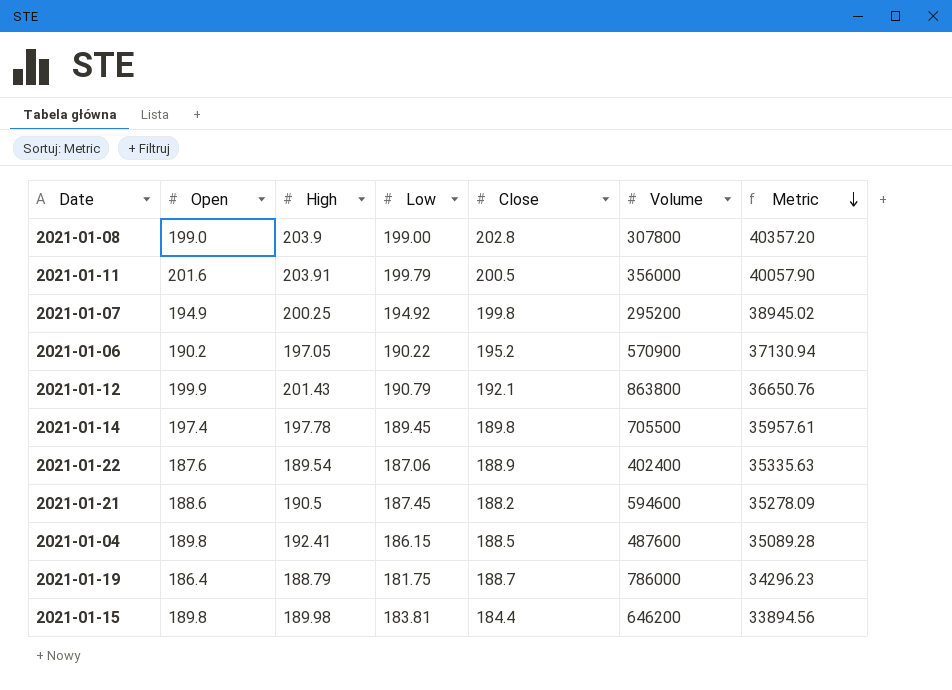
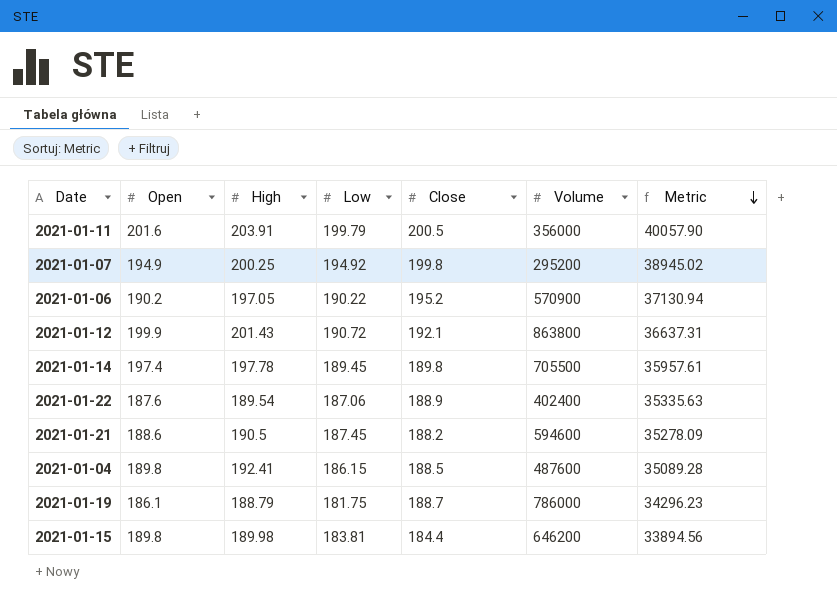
row 2021-01-08: 199.0 | 203.9 | 199.00 | 202.8 | 307800 | 40357.20 -> none
2021-01-12 | Low: 190.79 -> 190.72
2021-01-12 | Metric: 36650.76 -> 36637.31
2021-01-19 | Open: 186.4 -> 186.1

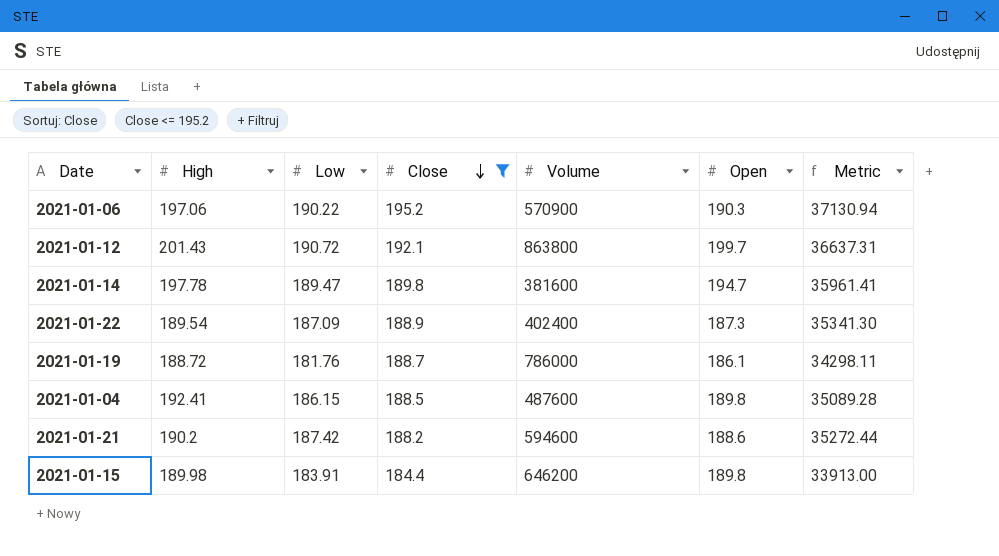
filter: none -> Close <= 195.2
row order: Metric descending -> Close descending
column Open | position: 2 -> 6
2021-01-06 | High: 197.05 -> 197.06
2021-01-06 | Open: 190.2 -> 190.3
2021-01-12 | Open: 199.9 -> 199.7
2021-01-14 | Low: 189.45 -> 189.47
2021-01-14 | Volume: 705500 -> 381600
2021-01-14 | Open: 197.4 -> 194.7
2021-01-14 | Metric: 35957.61 -> 35961.41
2021-01-22 | Low: 187.06 -> 187.09
2021-01-22 | Open: 187.6 -> 187.3
2021-01-22 | Metric: 35335.63 -> 35341.30
2021-01-19 | High: 188.79 -> 188.72
2021-01-19 | Low: 181.75 -> 181.76
2021-01-19 | Metric: 34296.23 -> 34298.11
2021-01-21 | High: 190.5 -> 190.2
2021-01-21 | Low: 187.45 -> 187.42
2021-01-21 | Metric: 35278.09 -> 35272.44
2021-01-15 | Low: 183.81 -> 183.91
2021-01-15 | Metric: 33894.56 -> 33913.00

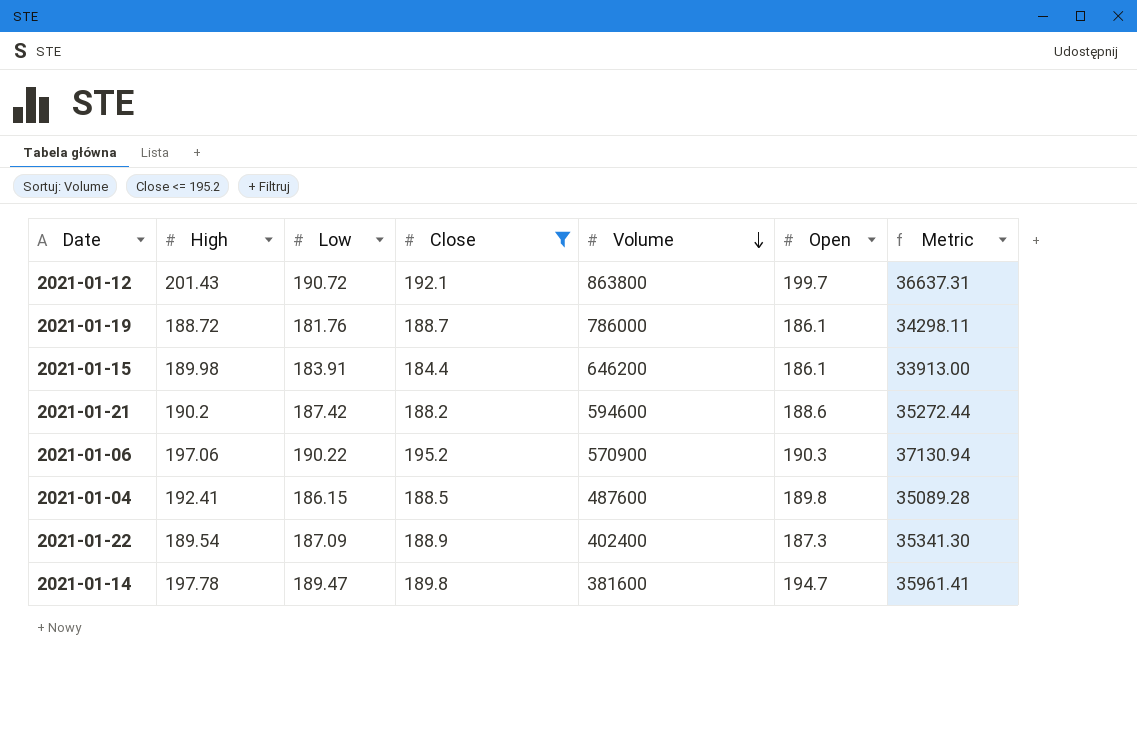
row order: Close descending -> Volume descending
2021-01-15 | Open: 189.8 -> 186.1

